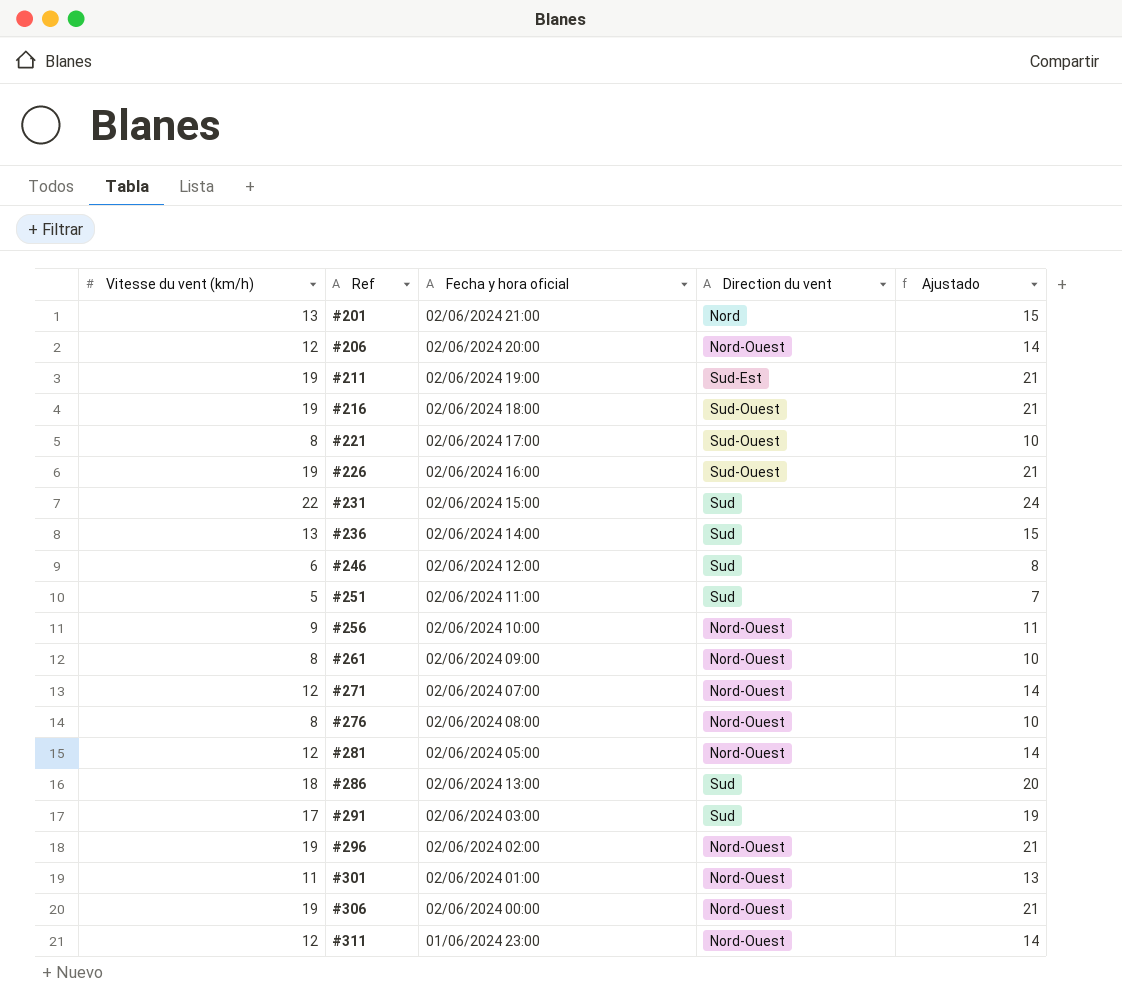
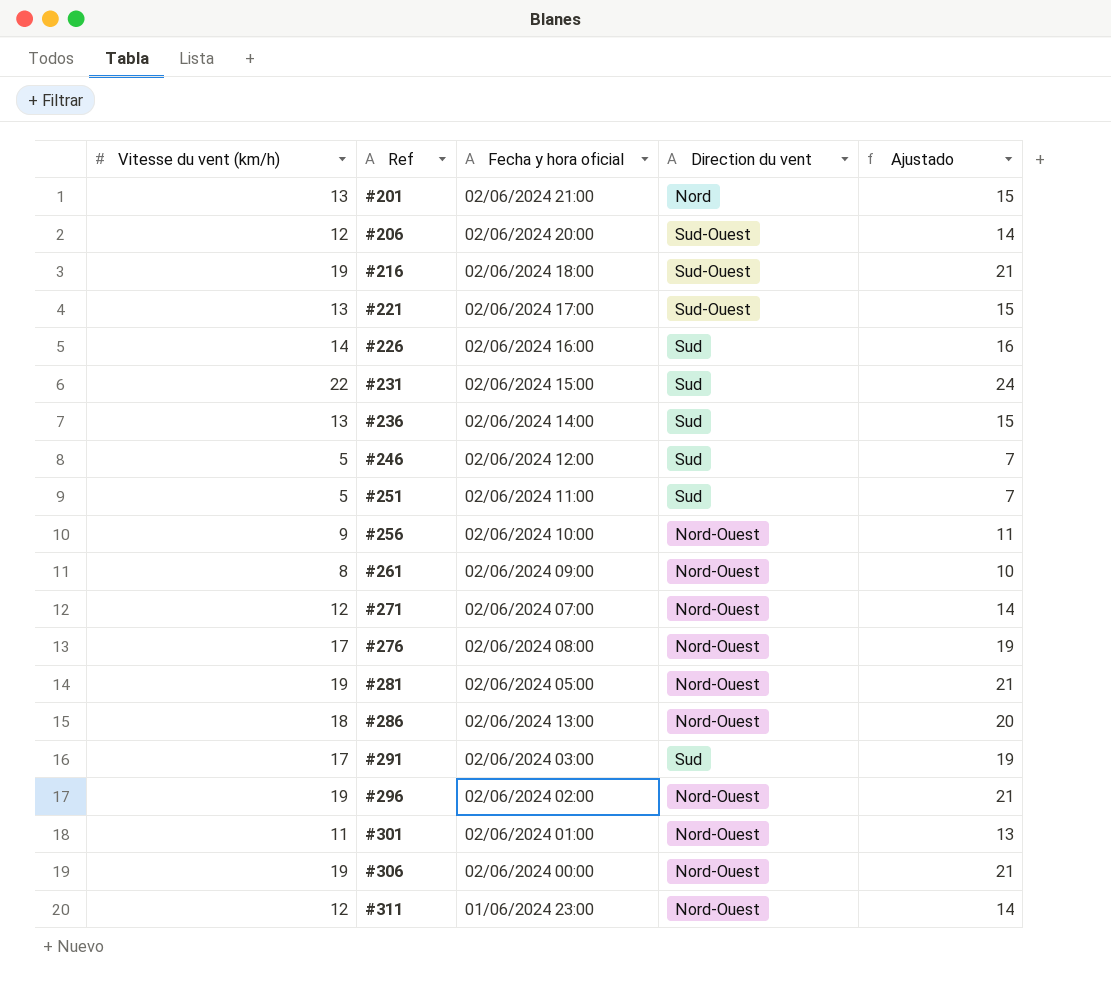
row #211: 19 | 02/06/2024 19:00 | Sud-Est | 21 -> none
#206 | Direction du vent: Nord-Ouest -> Sud-Ouest
#221 | Vitesse du vent (km/h): 8 -> 13
#221 | Ajustado: 10 -> 15
#226 | Vitesse du vent (km/h): 19 -> 14
#226 | Direction du vent: Sud-Ouest -> Sud
#226 | Ajustado: 21 -> 16
#246 | Vitesse du vent (km/h): 6 -> 5
#246 | Ajustado: 8 -> 7
#276 | Vitesse du vent (km/h): 8 -> 17
#276 | Ajustado: 10 -> 19
#281 | Vitesse du vent (km/h): 12 -> 19
#281 | Ajustado: 14 -> 21
#286 | Direction du vent: Sud -> Nord-Ouest

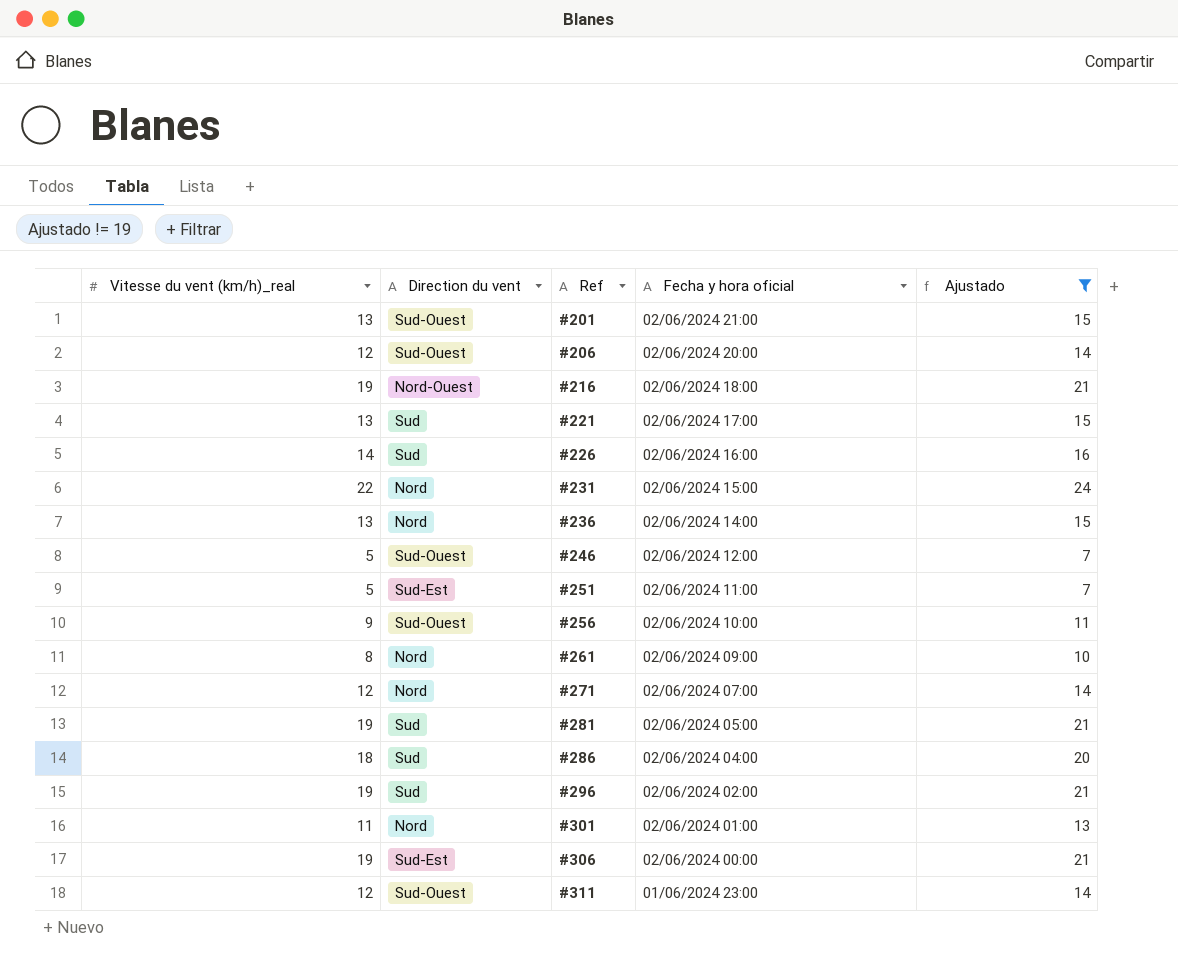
filter: none -> Ajustado != 19
column name: Vitesse du vent (km/h) -> Vitesse du vent (km/h)_real
column Direction du vent | position: 4 -> 2
#201 | Direction du vent: Nord -> Sud-Ouest
#216 | Direction du vent: Sud-Ouest -> Nord-Ouest
#221 | Direction du vent: Sud-Ouest -> Sud
#231 | Direction du vent: Sud -> Nord
#236 | Direction du vent: Sud -> Nord
#246 | Direction du vent: Sud -> Sud-Ouest
#251 | Direction du vent: Sud -> Sud-Est
#256 | Direction du vent: Nord-Ouest -> Sud-Ouest
#261 | Direction du vent: Nord-Ouest -> Nord
#271 | Direction du vent: Nord-Ouest -> Nord
#281 | Direction du vent: Nord-Ouest -> Sud
#286 | Direction du vent: Nord-Ouest -> Sud
#286 | Fecha y hora oficial: 02/06/2024 13:00 -> 02/06/2024 04:00
#296 | Direction du vent: Nord-Ouest -> Sud
#301 | Direction du vent: Nord-Ouest -> Nord
#306 | Direction du vent: Nord-Ouest -> Sud-Est
#311 | Direction du vent: Nord-Ouest -> Sud-Ouest

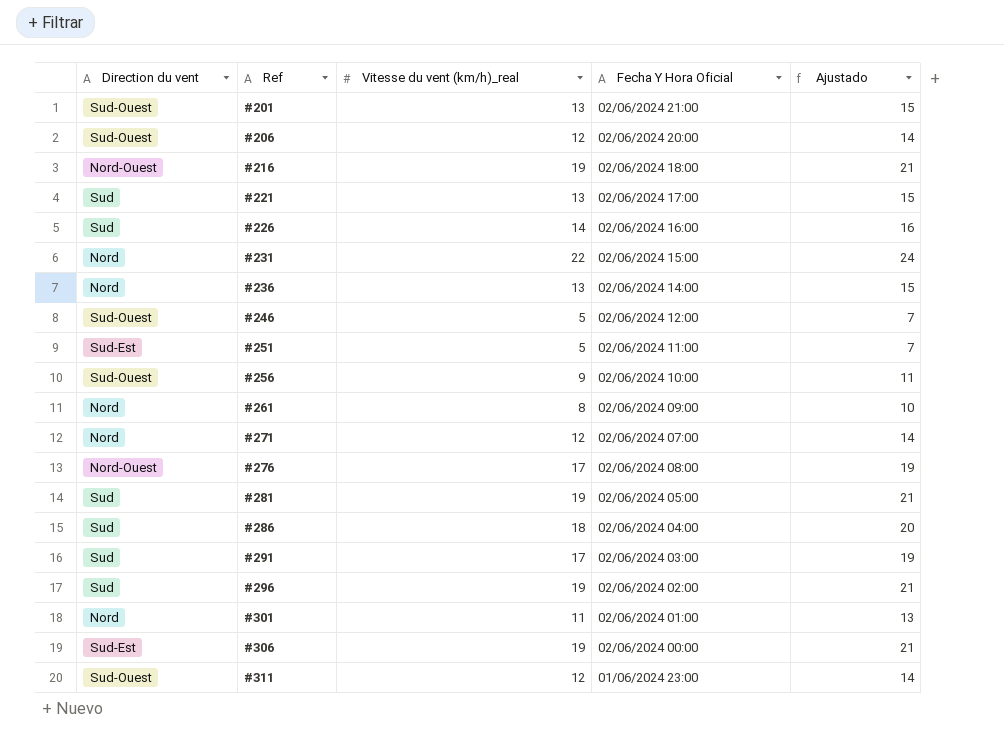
filter: Ajustado != 19 -> none
column Vitesse du vent (km/h)_real | position: 1 -> 3
column name: Fecha y hora oficial -> Fecha Y Hora Oficial

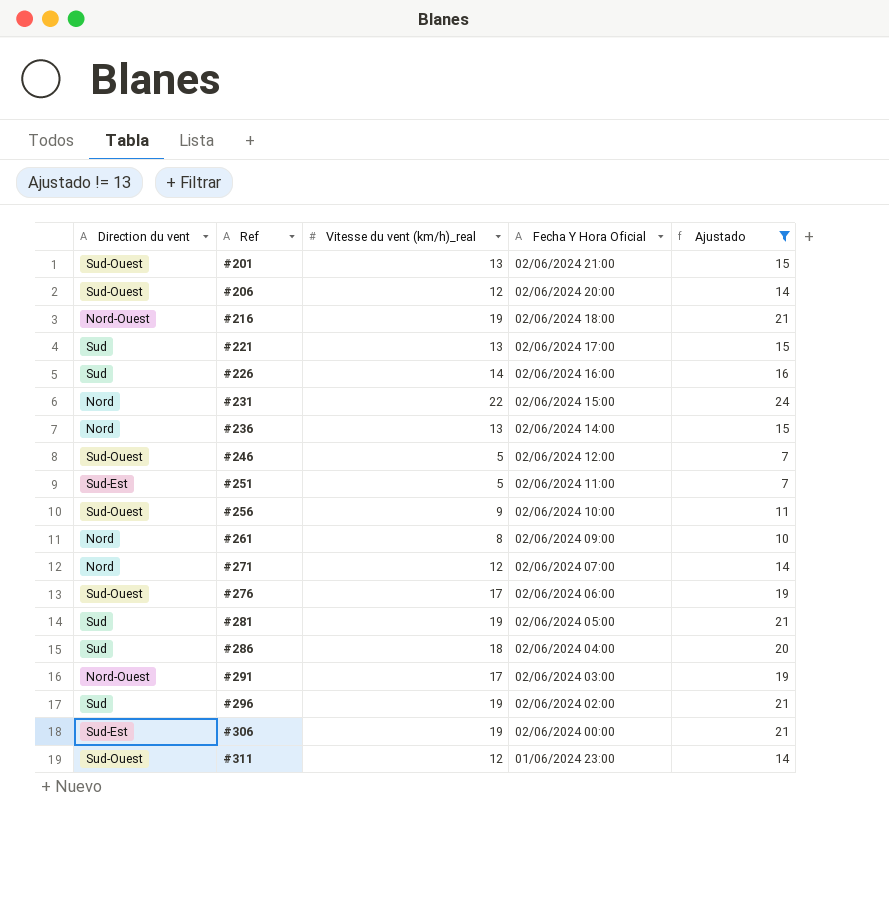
filter: none -> Ajustado != 13
#276 | Direction du vent: Nord-Ouest -> Sud-Ouest
#276 | Fecha Y Hora Oficial: 02/06/2024 08:00 -> 02/06/2024 06:00
#291 | Direction du vent: Sud -> Nord-Ouest

